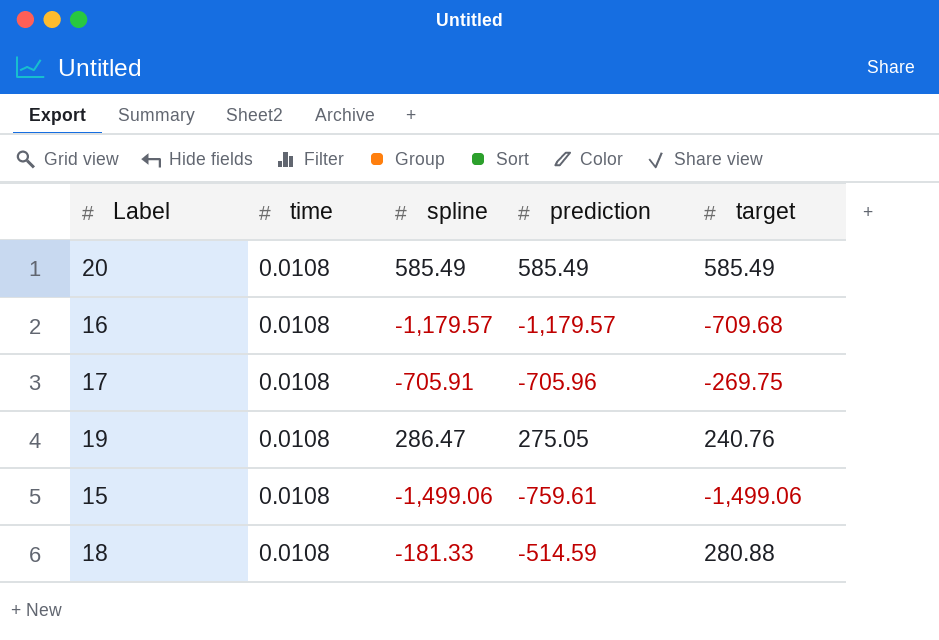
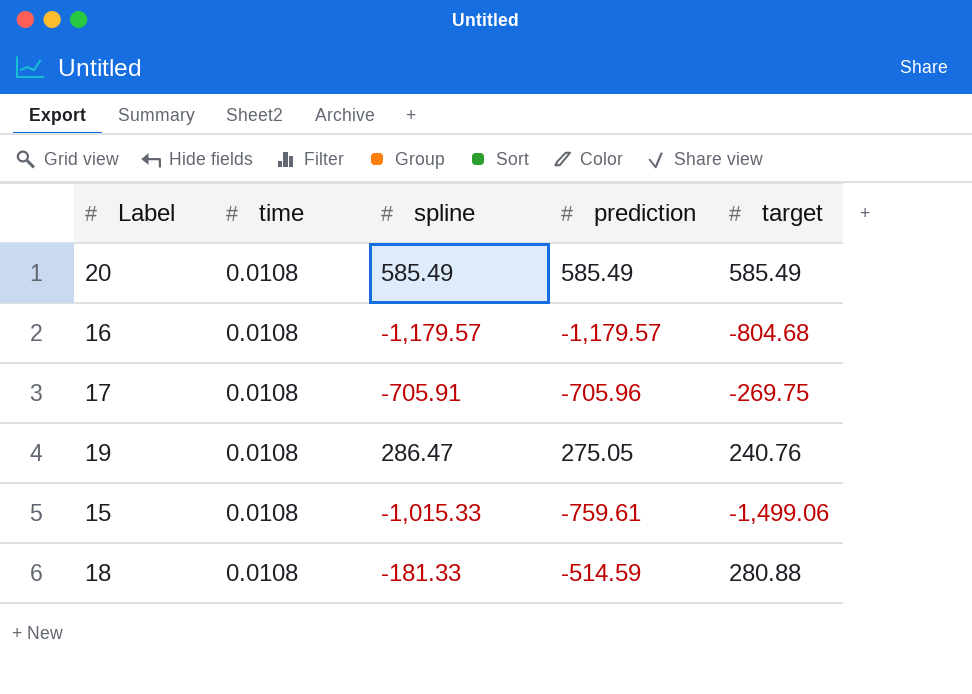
16 | target: -709.68 -> -804.68
15 | spline: -1,499.06 -> -1,015.33

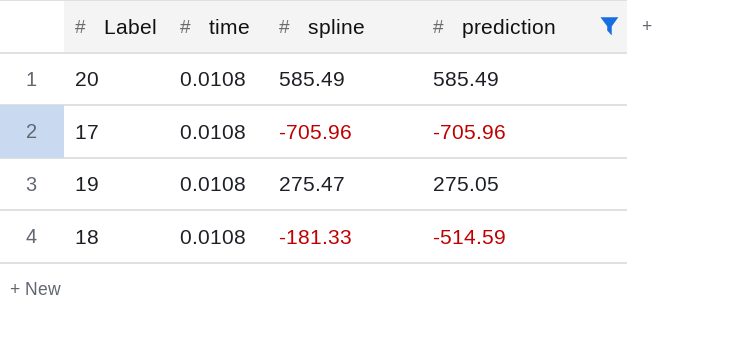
filter: none -> prediction >= -705.96
column target | position: 5 -> none
17 | spline: -705.91 -> -705.96
19 | spline: 286.47 -> 275.47

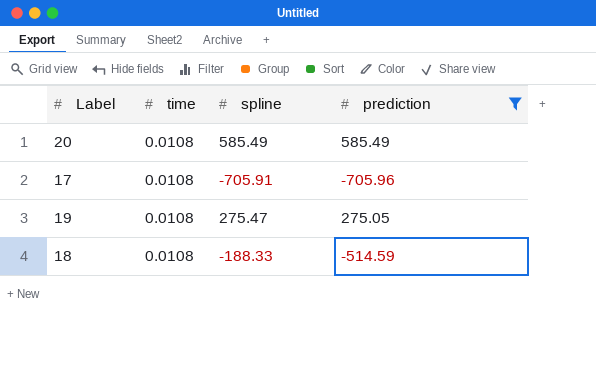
17 | spline: -705.96 -> -705.91
18 | spline: -181.33 -> -188.33

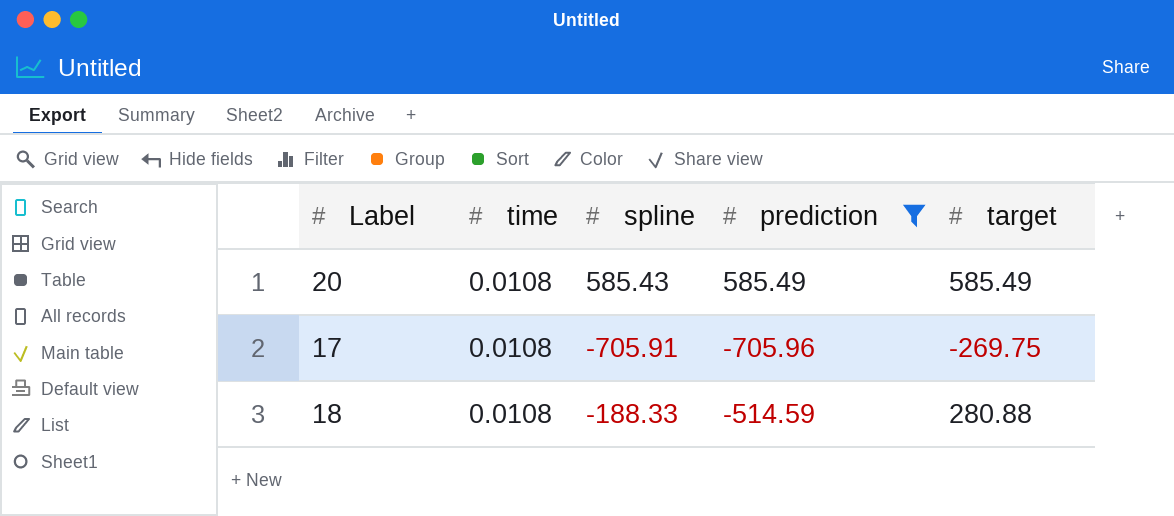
column target | position: none -> 5
row 19: 0.0108 | 275.47 | 275.05 -> none
20 | spline: 585.49 -> 585.43

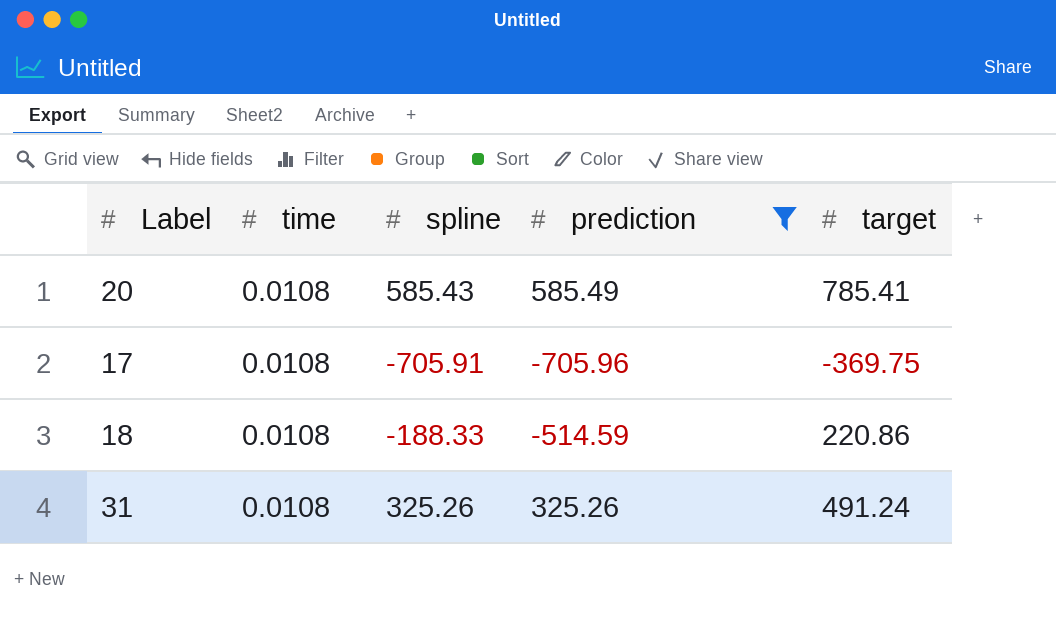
20 | target: 585.49 -> 785.41
17 | target: -269.75 -> -369.75
18 | target: 280.88 -> 220.86
row 31: none -> 0.0108 | 325.26 | 325.26 | 491.24

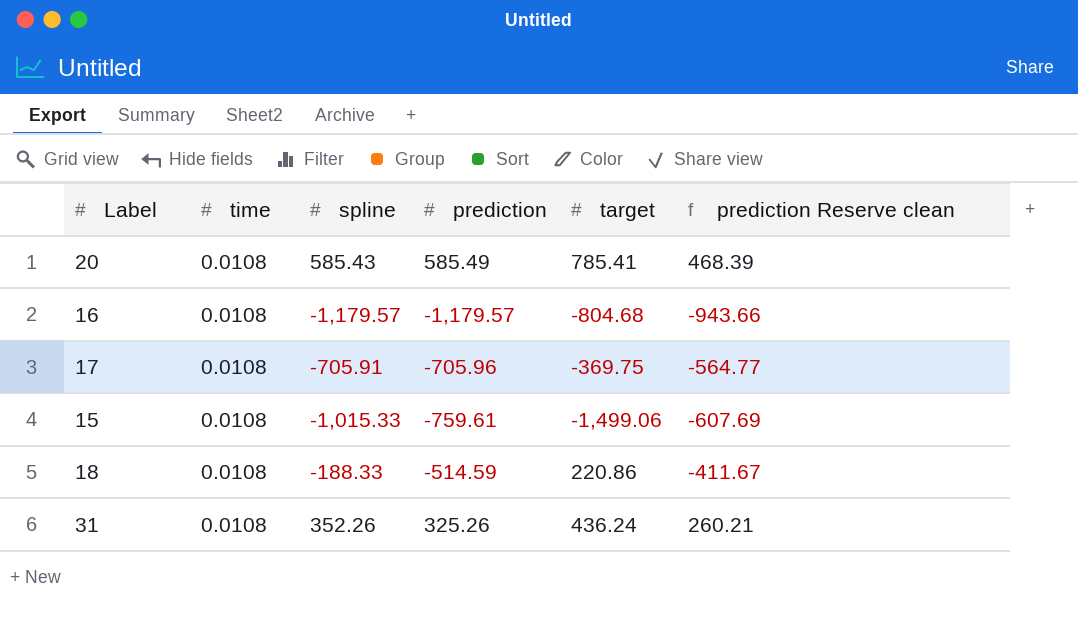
filter: prediction >= -705.96 -> none
column prediction Reserve clean | formula: none -> [prediction] * 0.8
31 | spline: 325.26 -> 352.26
31 | target: 491.24 -> 436.24

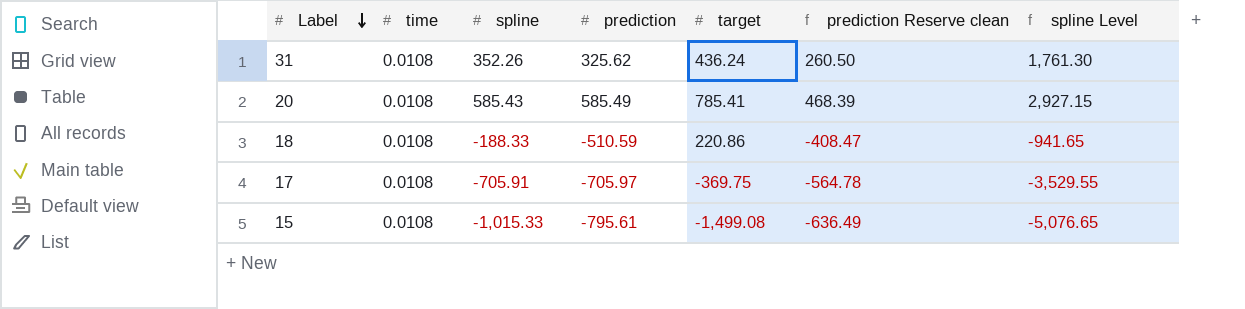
row order: none -> Label descending
column spline Level | formula: none -> [spline] * 5
row 16: 0.0108 | -1,179.57 | -1,179.57 | -804.68 | -943.66 -> none
31 | prediction: 325.26 -> 325.62
31 | prediction Reserve clean: 260.21 -> 260.50
18 | prediction: -514.59 -> -510.59
18 | prediction Reserve clean: -411.67 -> -408.47
17 | prediction: -705.96 -> -705.97
17 | prediction Reserve clean: -564.77 -> -564.78
15 | prediction: -759.61 -> -795.61
15 | target: -1,499.06 -> -1,499.08
15 | prediction Reserve clean: -607.69 -> -636.49

